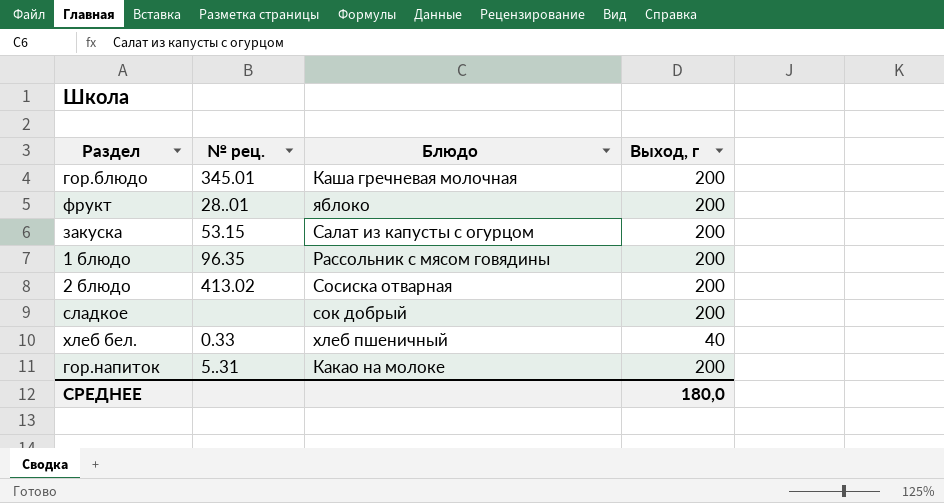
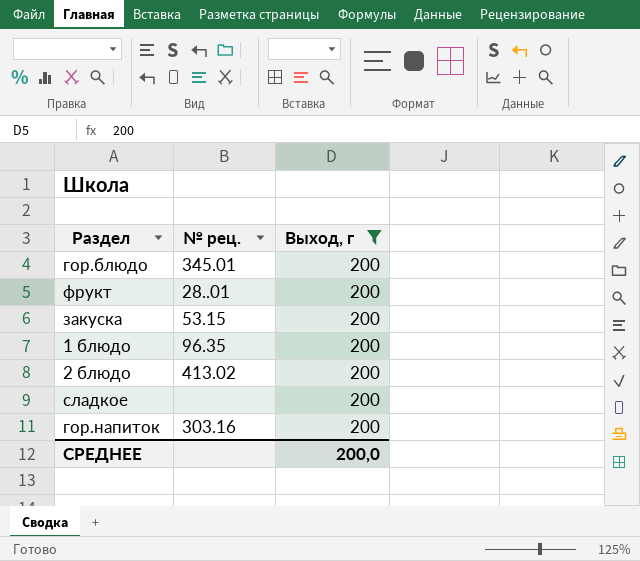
filter: none -> Выход, г = 200
column Блюдо | position: 3 -> none
гор.напиток | № рец.: 5..31 -> 303.16
СРЕДНЕЕ | Выход, г: 180,0 -> 200,0

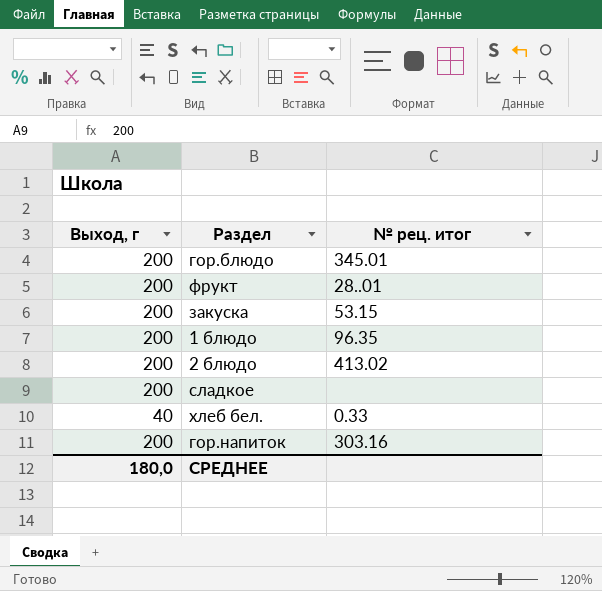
filter: Выход, г = 200 -> none
column Выход, г | position: 3 -> 1
column name: № рец. -> № рец. итог
СРЕДНЕЕ | Выход, г: 200,0 -> 180,0

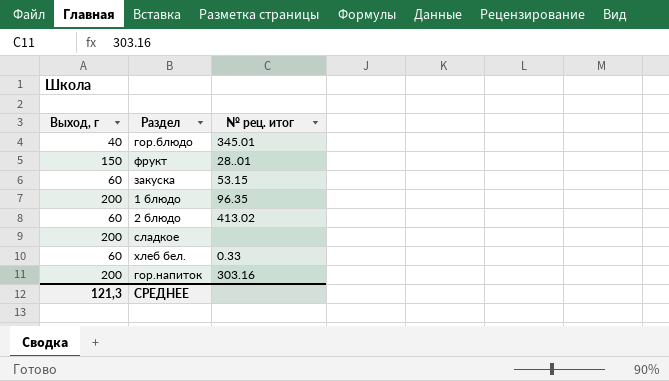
гор.блюдо | Выход, г: 200 -> 40
фрукт | Выход, г: 200 -> 150
закуска | Выход, г: 200 -> 60
2 блюдо | Выход, г: 200 -> 60
хлеб бел. | Выход, г: 40 -> 60
СРЕДНЕЕ | Выход, г: 180,0 -> 121,3

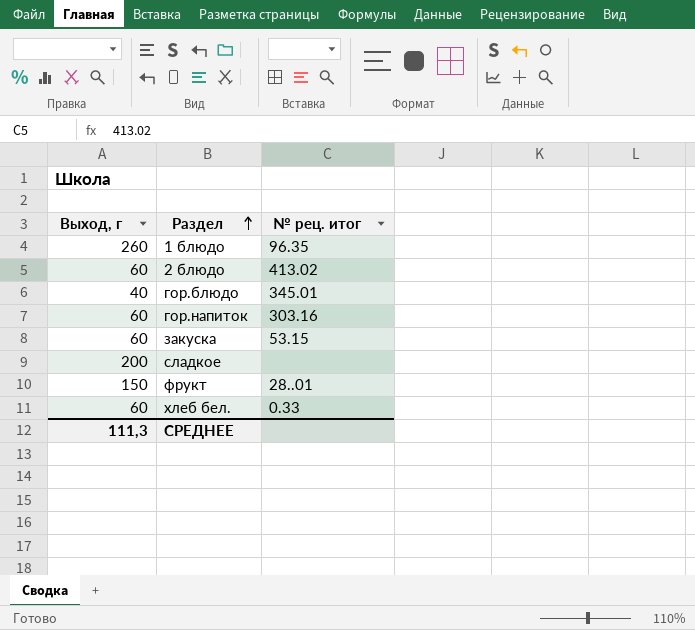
row order: none -> Раздел ascending
1 блюдо | Выход, г: 200 -> 260
гор.напиток | Выход, г: 200 -> 60
СРЕДНЕЕ | Выход, г: 121,3 -> 111,3

